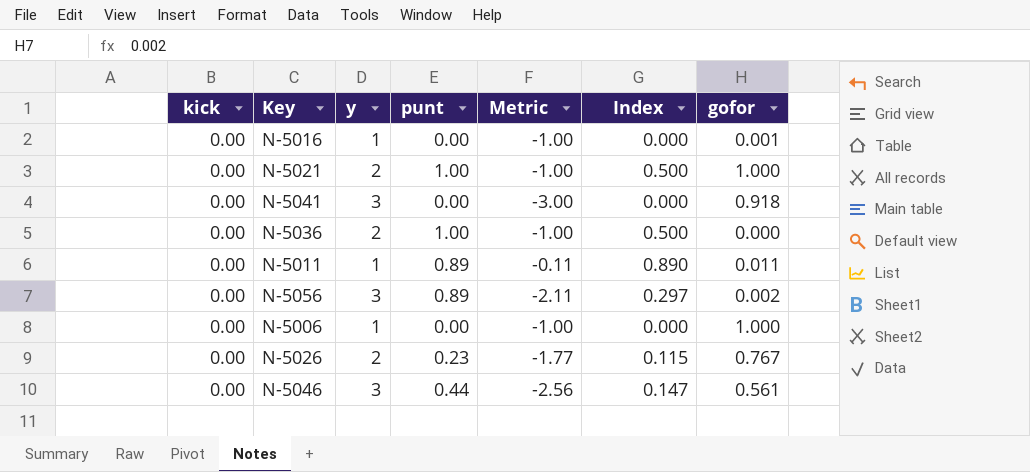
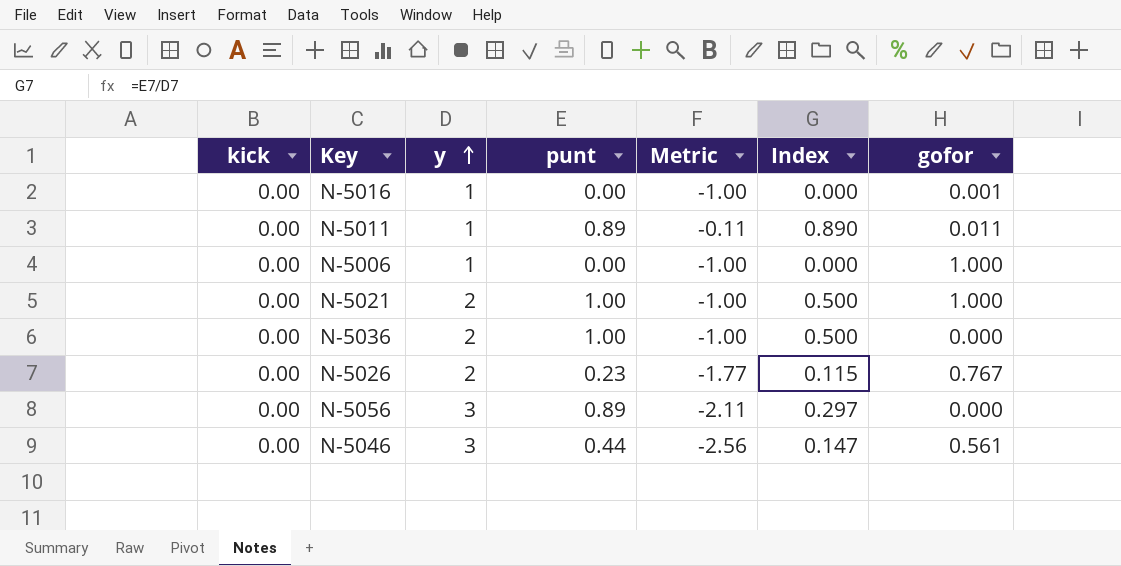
row order: none -> y ascending
row N-5041: 0.00 | 3 | 0.00 | -3.00 | 0.000 | 0.918 -> none
N-5056 | gofor: 0.002 -> 0.000

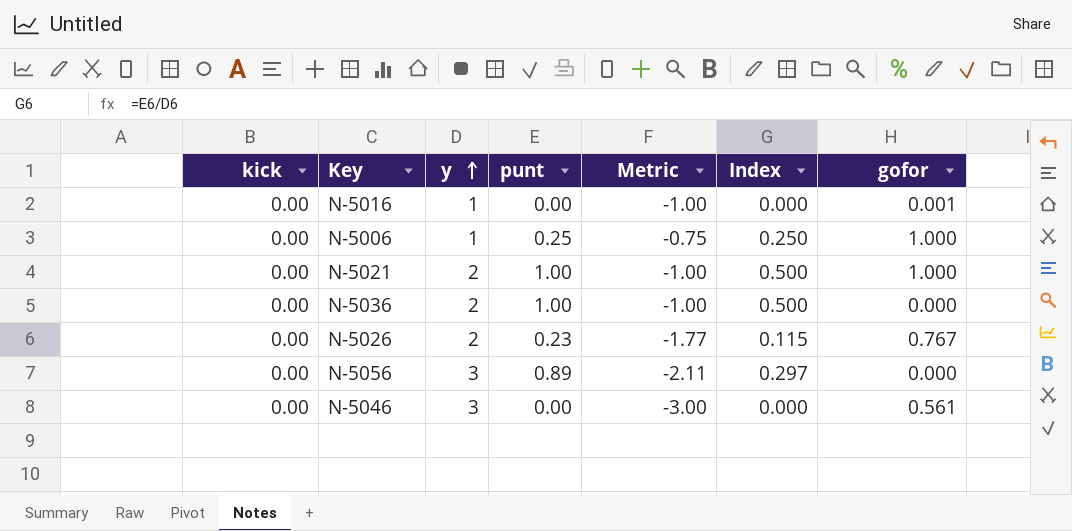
row N-5011: 0.00 | 1 | 0.89 | -0.11 | 0.890 | 0.011 -> none
N-5006 | punt: 0.00 -> 0.25
N-5006 | Metric: -1.00 -> -0.75
N-5006 | Index: 0.000 -> 0.250
N-5046 | punt: 0.44 -> 0.00
N-5046 | Metric: -2.56 -> -3.00
N-5046 | Index: 0.147 -> 0.000

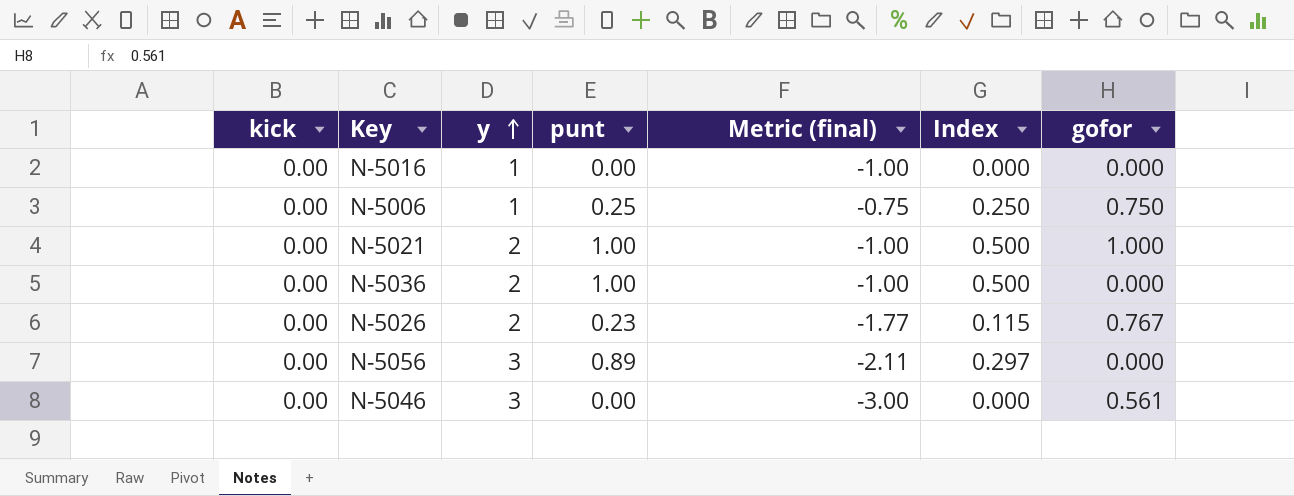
column name: Metric -> Metric (final)
N-5016 | gofor: 0.001 -> 0.000
N-5006 | gofor: 1.000 -> 0.750

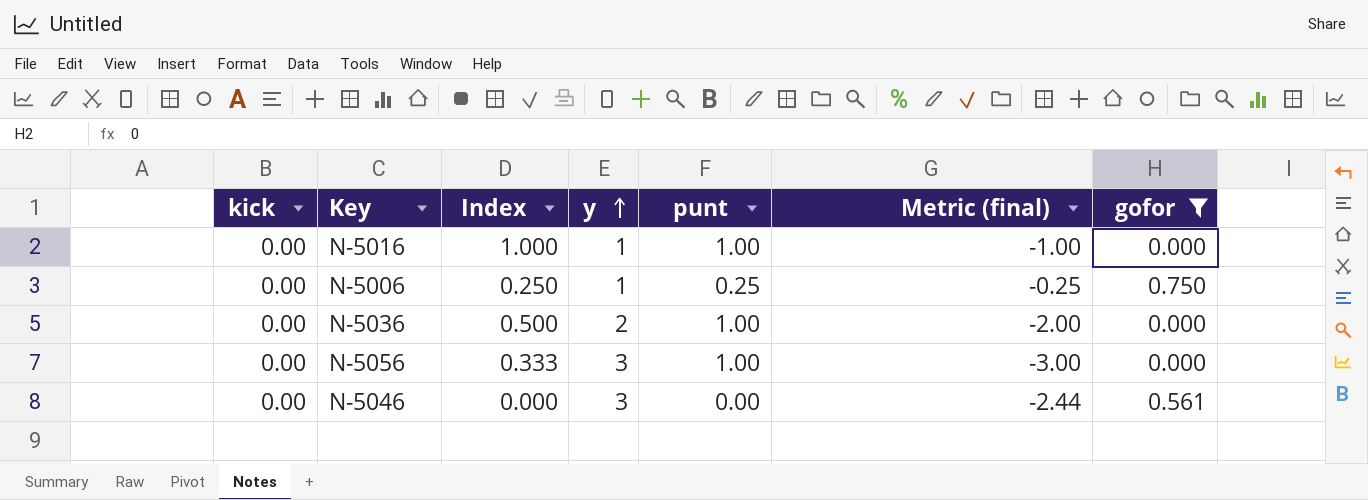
filter: none -> gofor <= 0.750
column Index | position: 6 -> 3
column Metric (final) | formula: [punt] - [y] -> [gofor] - [y]
N-5016 | Index: 0.000 -> 1.000
N-5016 | punt: 0.00 -> 1.00
N-5056 | Index: 0.297 -> 0.333
N-5056 | punt: 0.89 -> 1.00

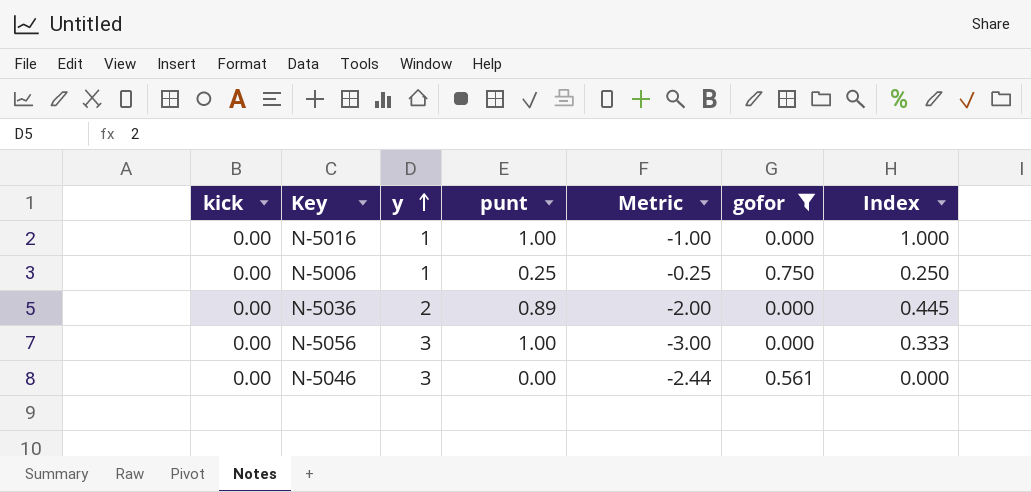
column name: Metric (final) -> Metric
column Index | position: 3 -> 7
N-5036 | punt: 1.00 -> 0.89
N-5036 | Index: 0.500 -> 0.445

